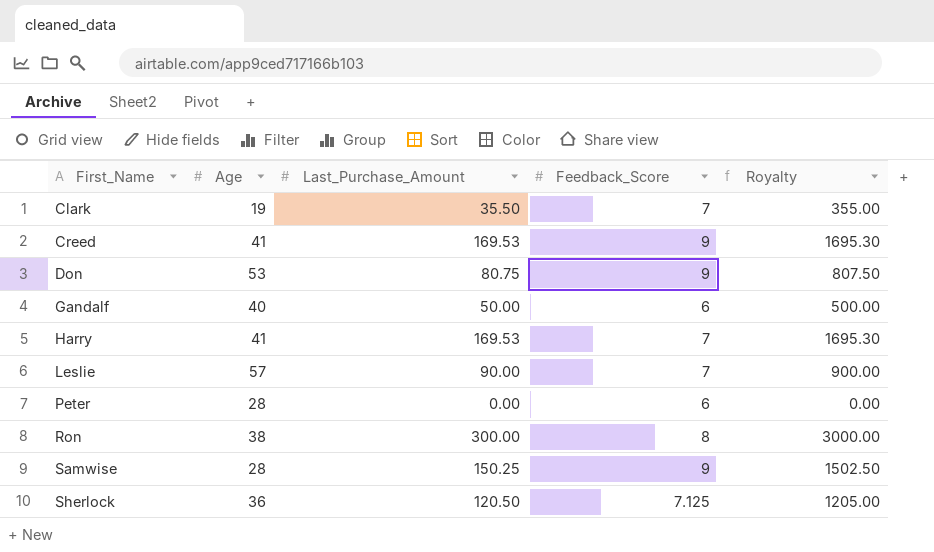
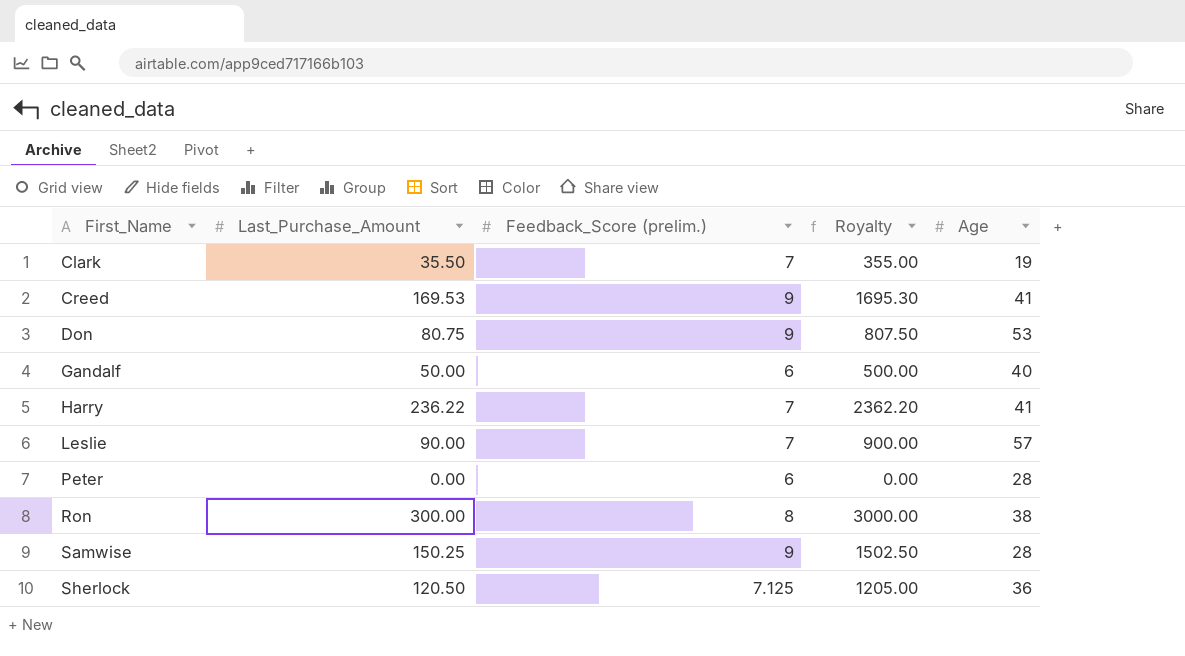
column name: Feedback_Score -> Feedback_Score (prelim.)
column Age | position: 2 -> 5
Harry | Last_Purchase_Amount: 169.53 -> 236.22
Harry | Royalty: 1695.30 -> 2362.20

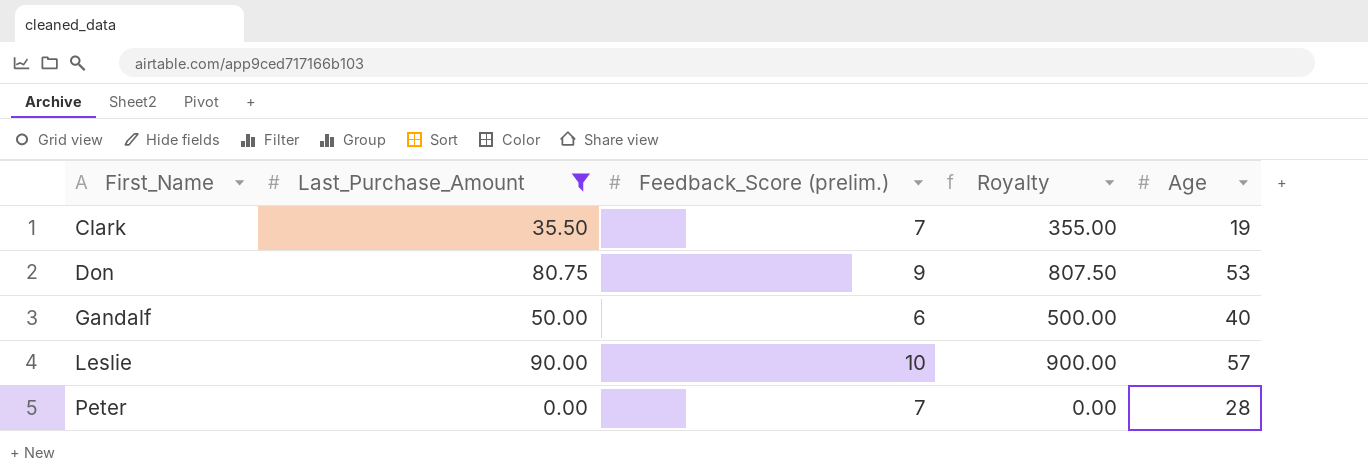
filter: none -> Last_Purchase_Amount <= 90.00
Leslie | Feedback_Score (prelim.): 7 -> 10
Peter | Feedback_Score (prelim.): 6 -> 7

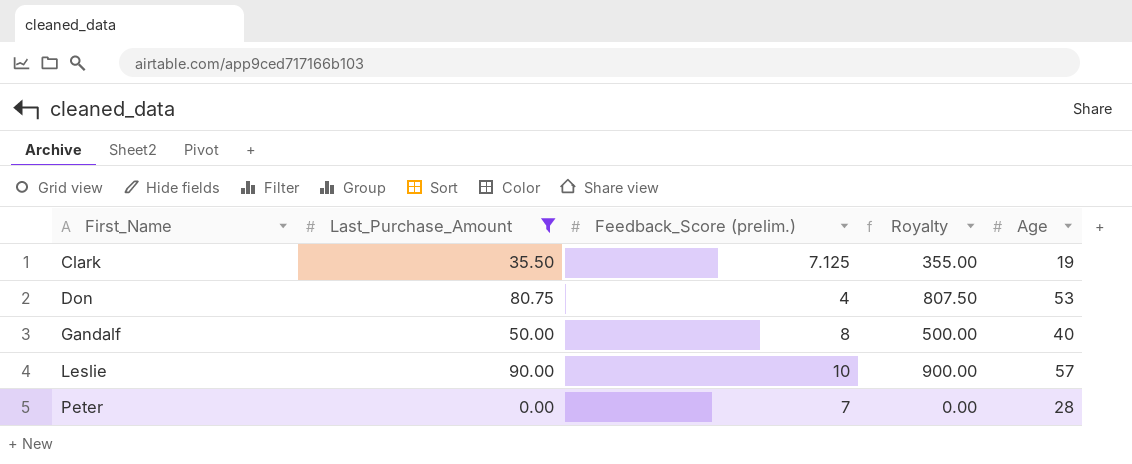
Clark | Feedback_Score (prelim.): 7 -> 7.125
Don | Feedback_Score (prelim.): 9 -> 4
Gandalf | Feedback_Score (prelim.): 6 -> 8

